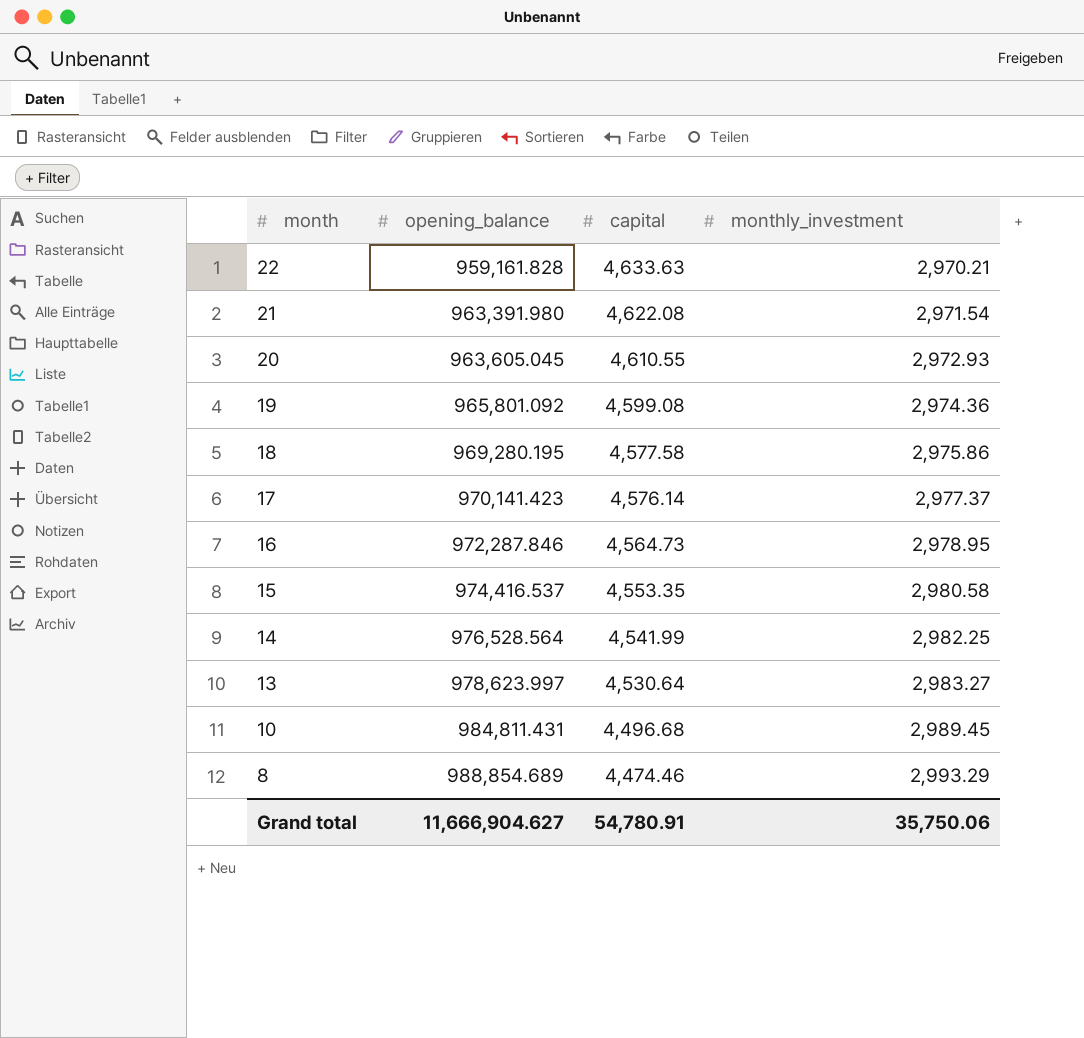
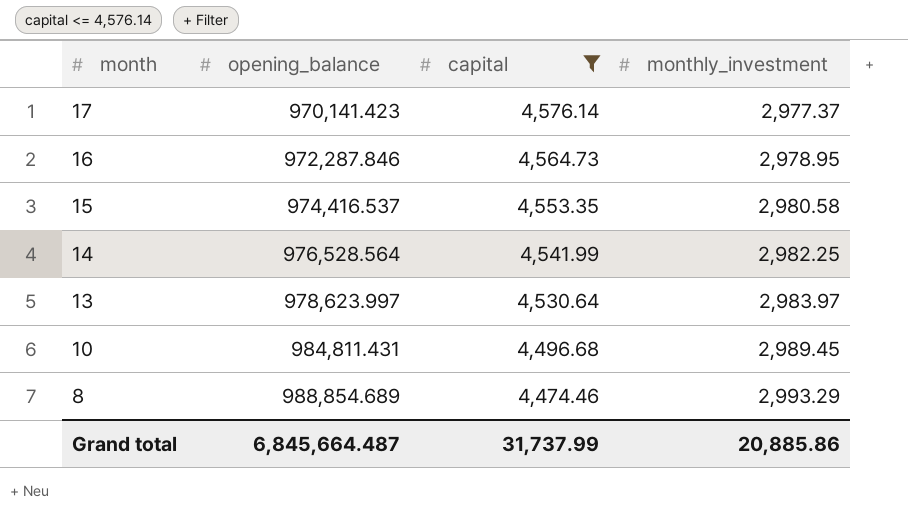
filter: none -> capital <= 4,576.14
13 | monthly_investment: 2,983.27 -> 2,983.97
Grand total | opening_balance: 11,666,904.627 -> 6,845,664.487
Grand total | capital: 54,780.91 -> 31,737.99
Grand total | monthly_investment: 35,750.06 -> 20,885.86

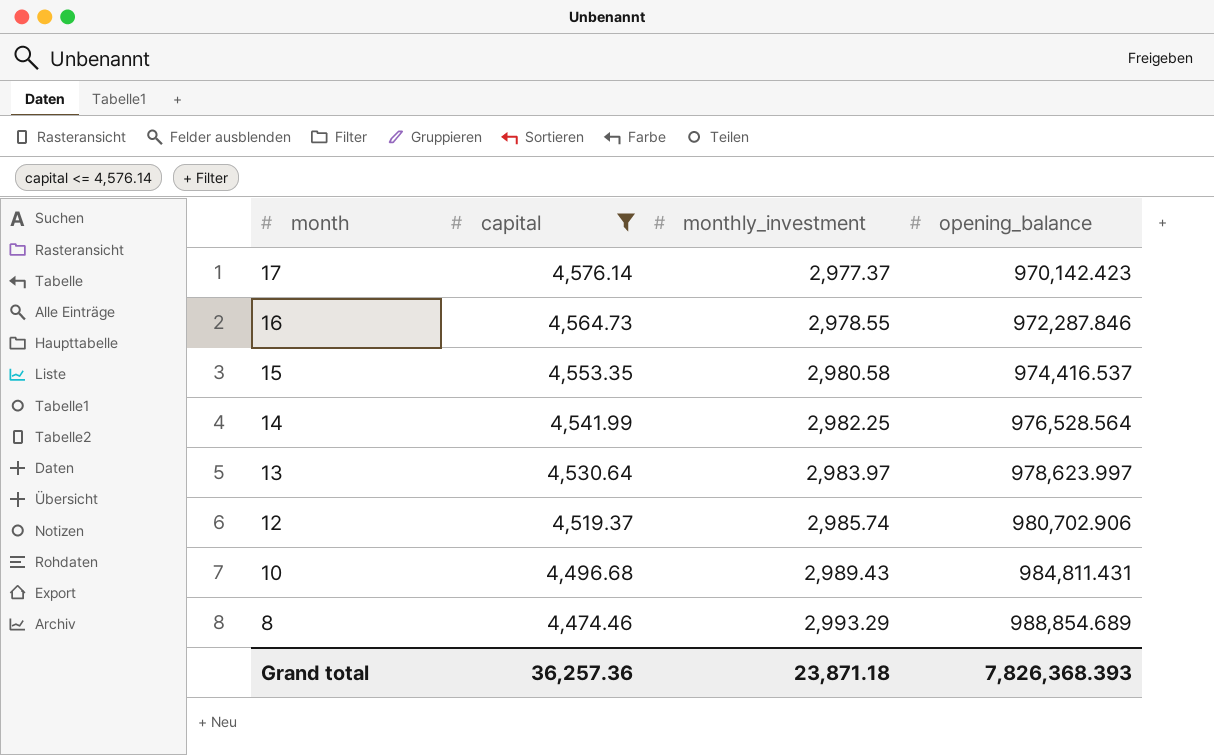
column opening_balance | position: 2 -> 4
17 | opening_balance: 970,141.423 -> 970,142.423
16 | monthly_investment: 2,978.95 -> 2,978.55
row 12: none -> 4,519.37 | 2,985.74 | 980,702.906
10 | monthly_investment: 2,989.45 -> 2,989.43
Grand total | capital: 31,737.99 -> 36,257.36
Grand total | monthly_investment: 20,885.86 -> 23,871.18
Grand total | opening_balance: 6,845,664.487 -> 7,826,368.393

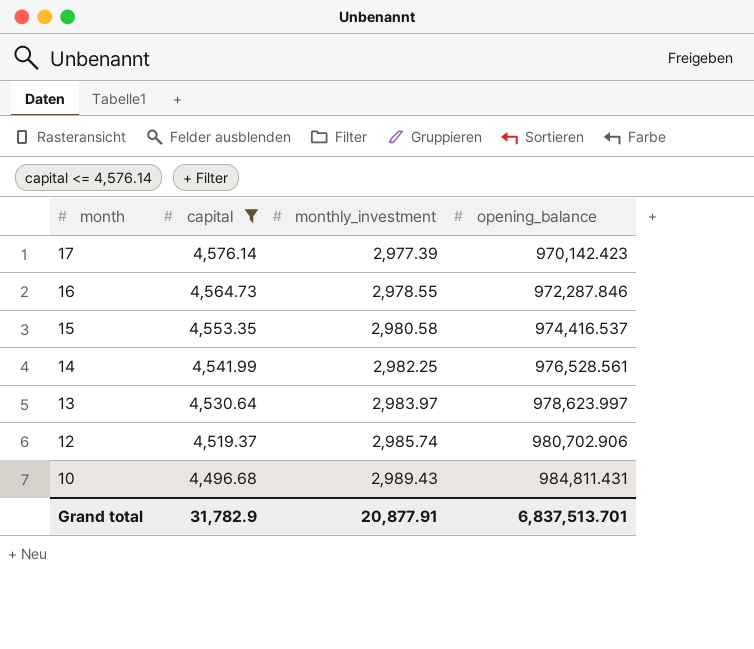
row 8: 4,474.46 | 2,993.29 | 988,854.689 -> none
17 | monthly_investment: 2,977.37 -> 2,977.39
14 | opening_balance: 976,528.564 -> 976,528.561
Grand total | capital: 36,257.36 -> 31,782.9
Grand total | monthly_investment: 23,871.18 -> 20,877.91
Grand total | opening_balance: 7,826,368.393 -> 6,837,513.701

